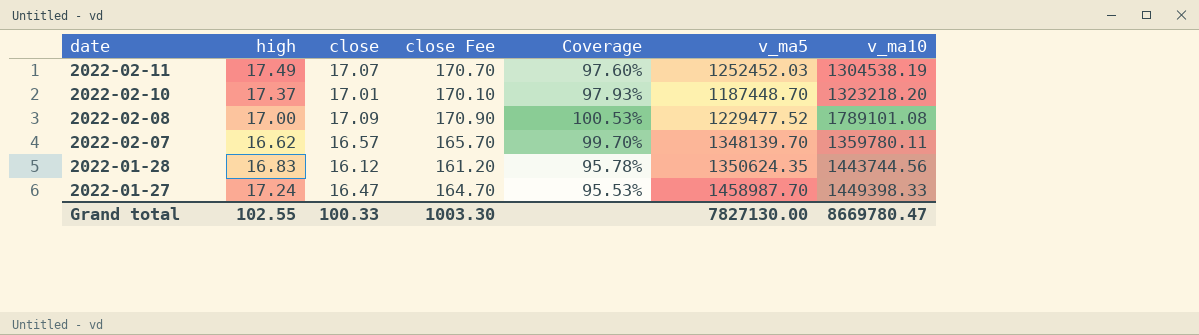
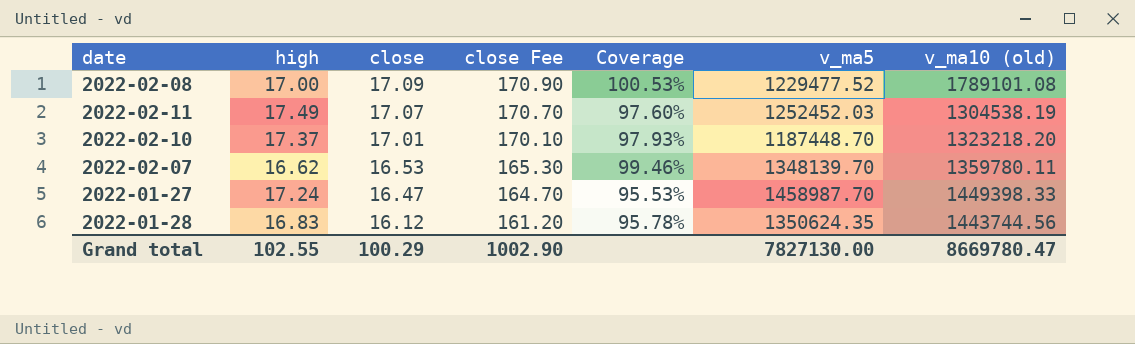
row order: date descending -> close descending
column name: v_ma10 -> v_ma10 (old)
2022-02-07 | close: 16.57 -> 16.53
2022-02-07 | close Fee: 165.70 -> 165.30
2022-02-07 | Coverage: 99.70% -> 99.46%
Grand total | close: 100.33 -> 100.29
Grand total | close Fee: 1003.30 -> 1002.90

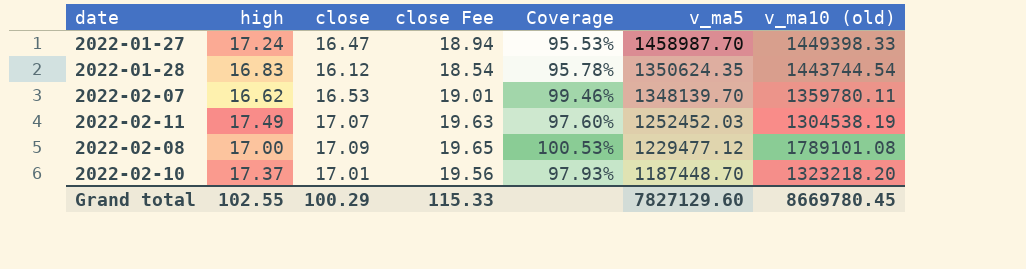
row order: close descending -> v_ma5 descending
column close Fee | formula: [close] * 10 -> [close] * 1.15
2022-01-28 | v_ma10 (old): 1443744.56 -> 1443744.54
2022-02-08 | v_ma5: 1229477.52 -> 1229477.12
Grand total | close Fee: 1002.90 -> 115.33
Grand total | v_ma5: 7827130.00 -> 7827129.60
Grand total | v_ma10 (old): 8669780.47 -> 8669780.45

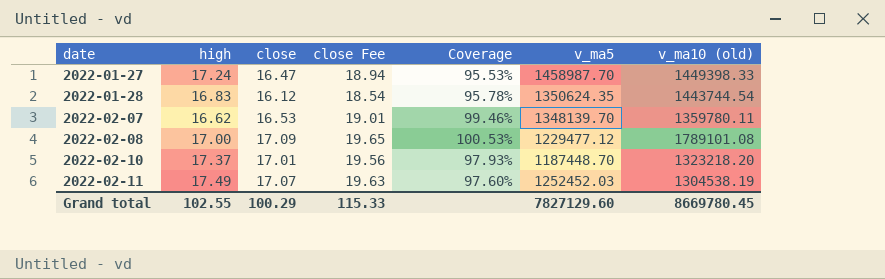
row order: v_ma5 descending -> date ascending

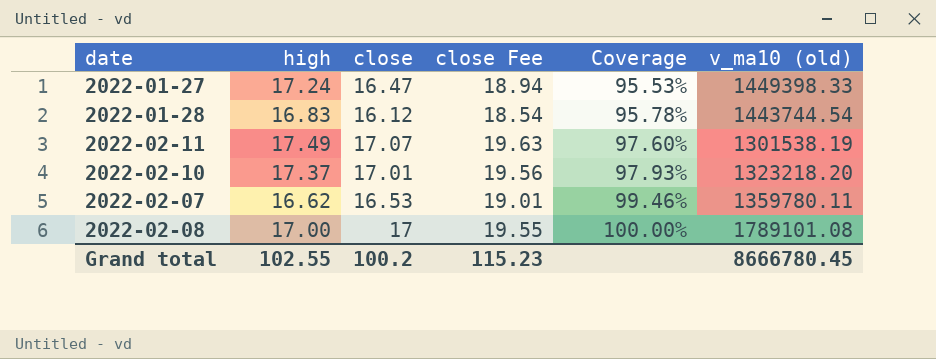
row order: date ascending -> Coverage ascending
column v_ma5 | position: 6 -> none
2022-02-11 | v_ma10 (old): 1304538.19 -> 1301538.19
2022-02-08 | close: 17.09 -> 17
2022-02-08 | close Fee: 19.65 -> 19.55
2022-02-08 | Coverage: 100.53% -> 100.00%
Grand total | close: 100.29 -> 100.2
Grand total | close Fee: 115.33 -> 115.23
Grand total | v_ma10 (old): 8669780.45 -> 8666780.45

